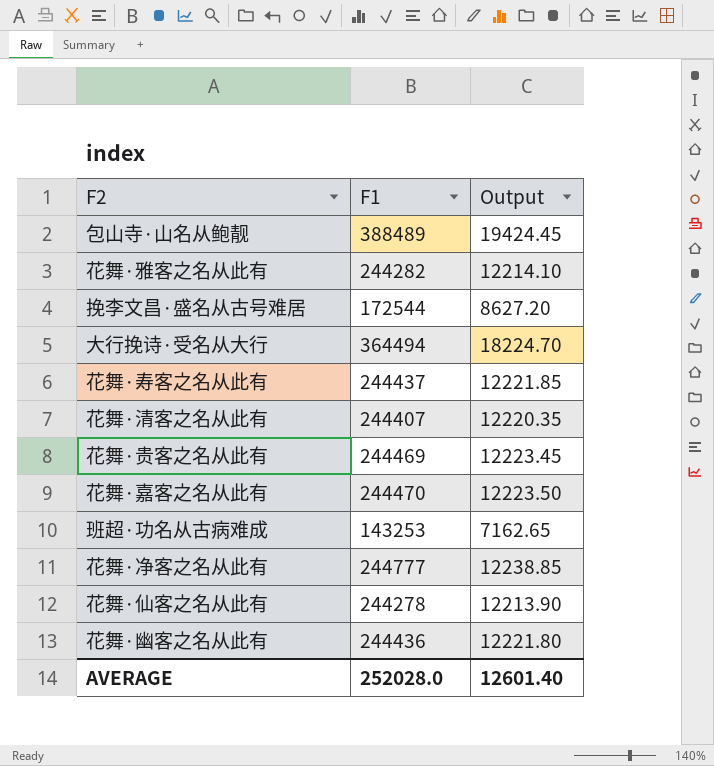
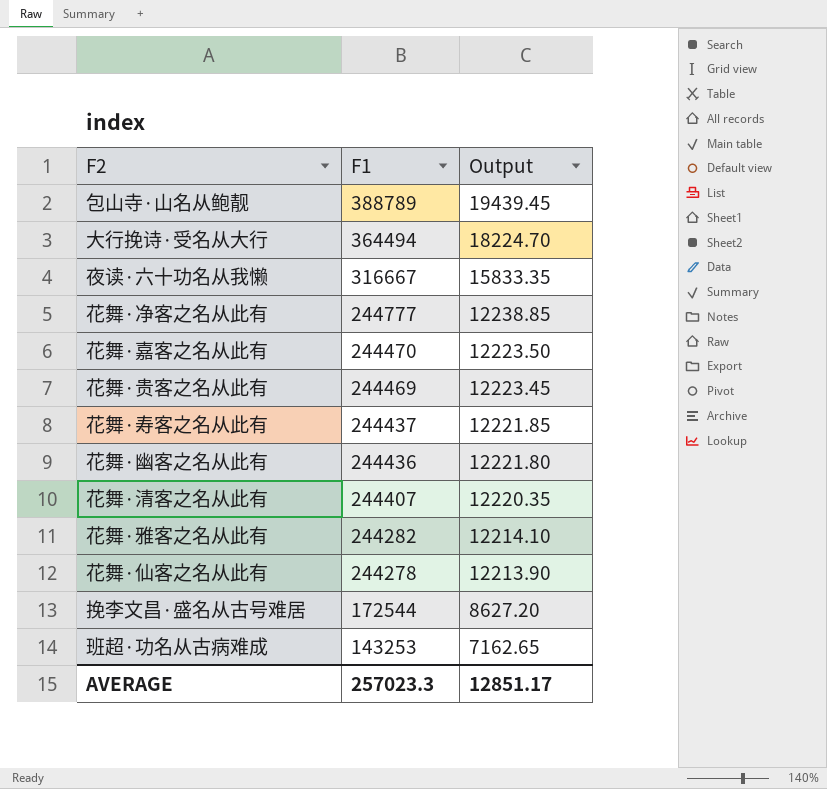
row order: none -> F1 descending
包山寺·山名从鲍靓 | F1: 388489 -> 388789
包山寺·山名从鲍靓 | Output: 19424.45 -> 19439.45
row 夜读·六十功名从我懒: none -> 316667 | 15833.35
AVERAGE | F1: 252028.0 -> 257023.3
AVERAGE | Output: 12601.40 -> 12851.17

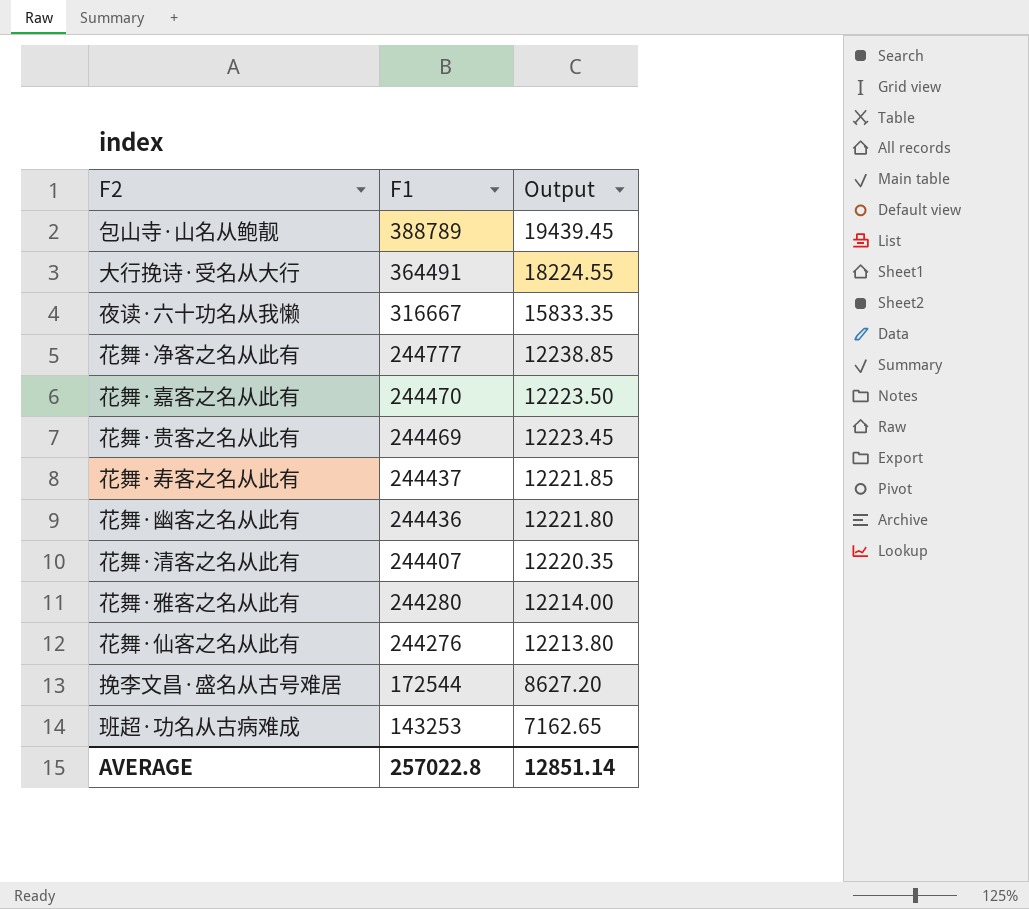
大行挽诗·受名从大行 | F1: 364494 -> 364491
大行挽诗·受名从大行 | Output: 18224.70 -> 18224.55
花舞·雅客之名从此有 | F1: 244282 -> 244280
花舞·雅客之名从此有 | Output: 12214.10 -> 12214.00
花舞·仙客之名从此有 | F1: 244278 -> 244276
花舞·仙客之名从此有 | Output: 12213.90 -> 12213.80
AVERAGE | F1: 257023.3 -> 257022.8
AVERAGE | Output: 12851.17 -> 12851.14

